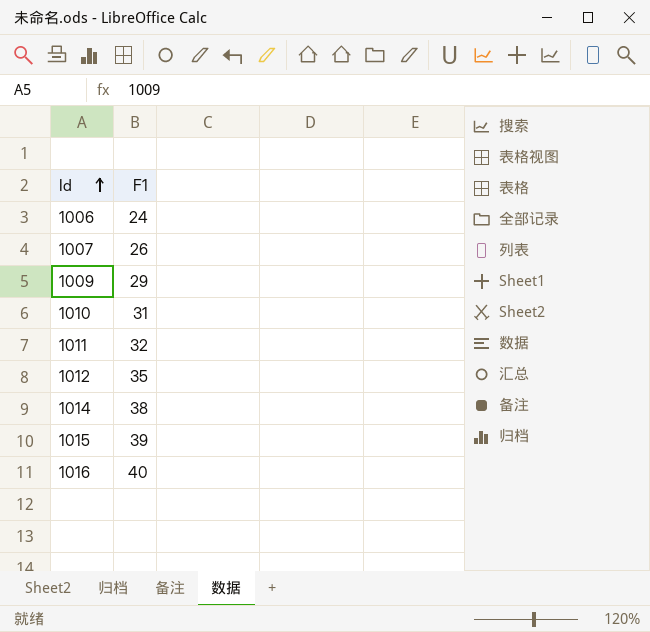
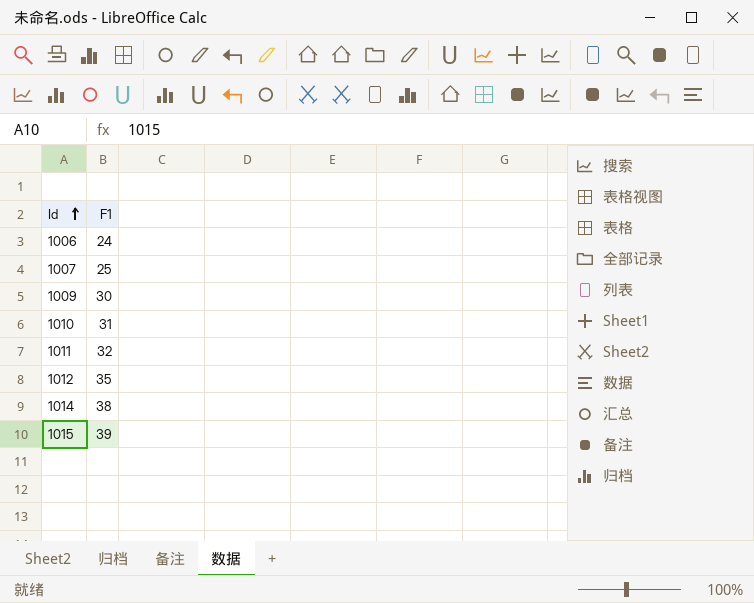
row 1016: 40 -> none
1007 | F1: 26 -> 25
1009 | F1: 29 -> 30

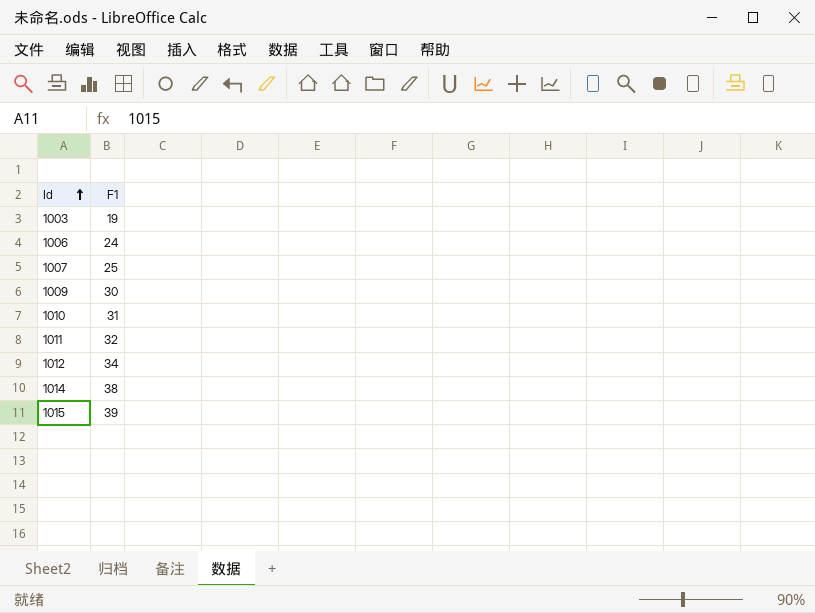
row 1003: none -> 19
1012 | F1: 35 -> 34

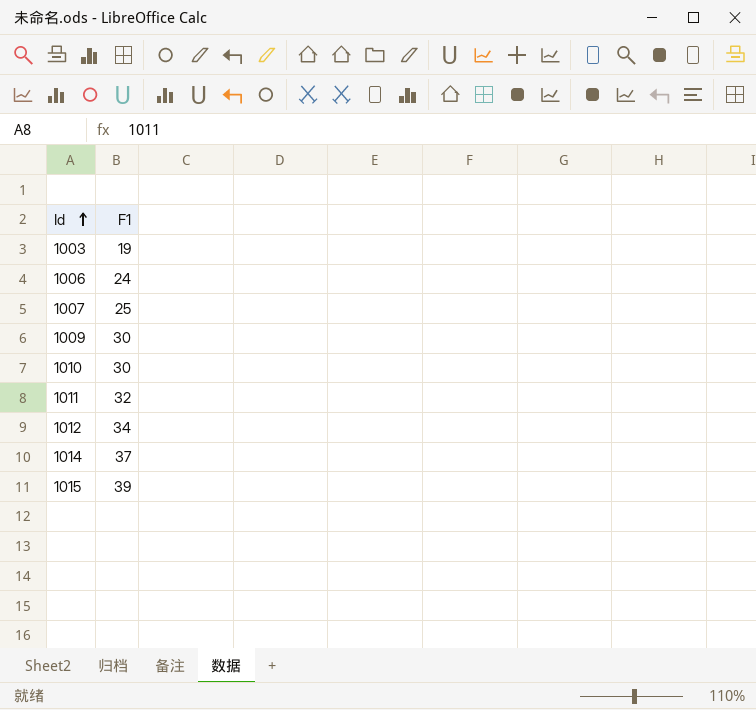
1010 | F1: 31 -> 30
1014 | F1: 38 -> 37

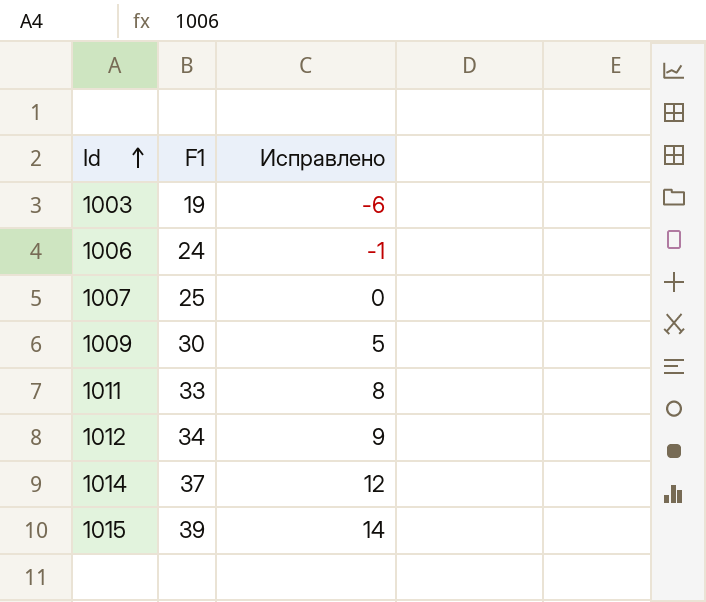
column Исправлено | formula: none -> [F1] - 25
row 1010: 30 -> none
1011 | F1: 32 -> 33

